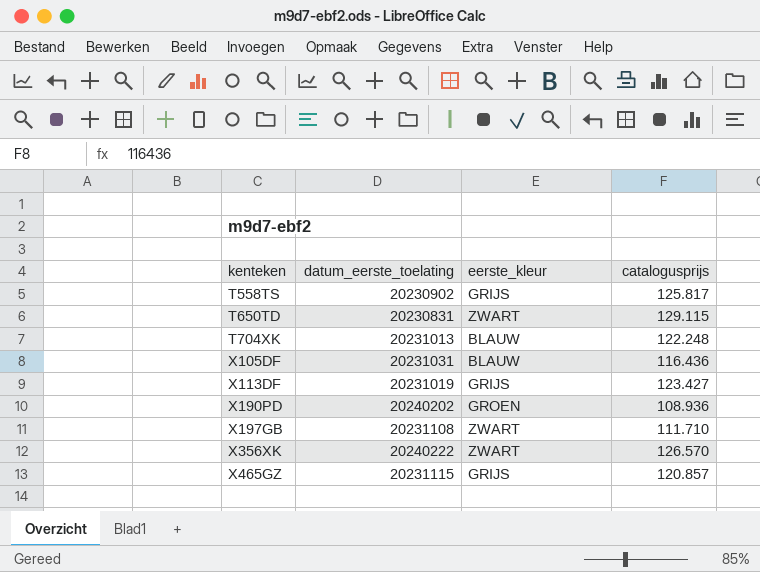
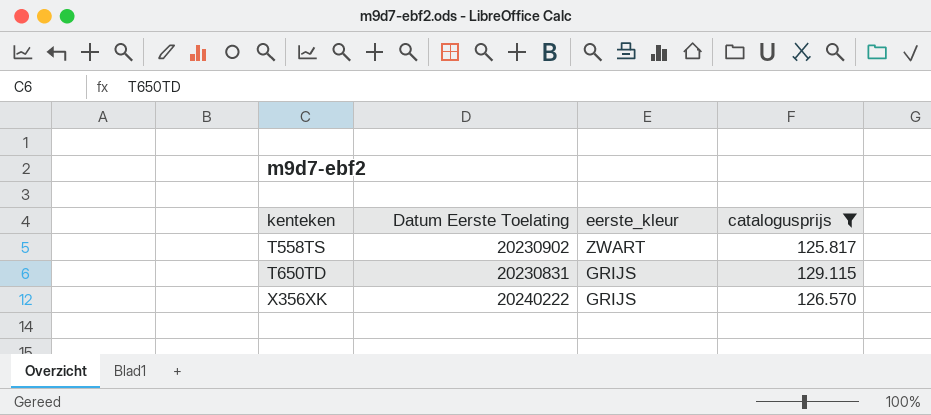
filter: none -> catalogusprijs >= 125.817
column name: datum_eerste_toelating -> Datum Eerste Toelating
T558TS | eerste_kleur: GRIJS -> ZWART
T650TD | eerste_kleur: ZWART -> GRIJS
X356XK | eerste_kleur: ZWART -> GRIJS

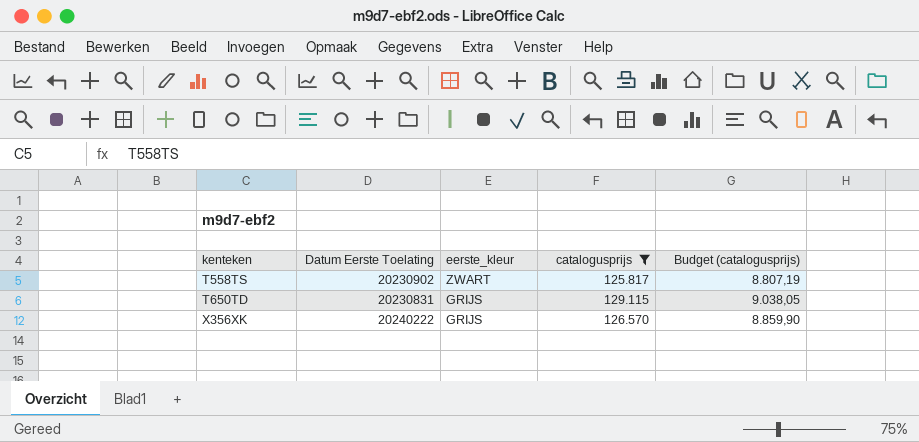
column Budget (catalogusprijs) | formula: none -> [catalogusprijs] * 0,07

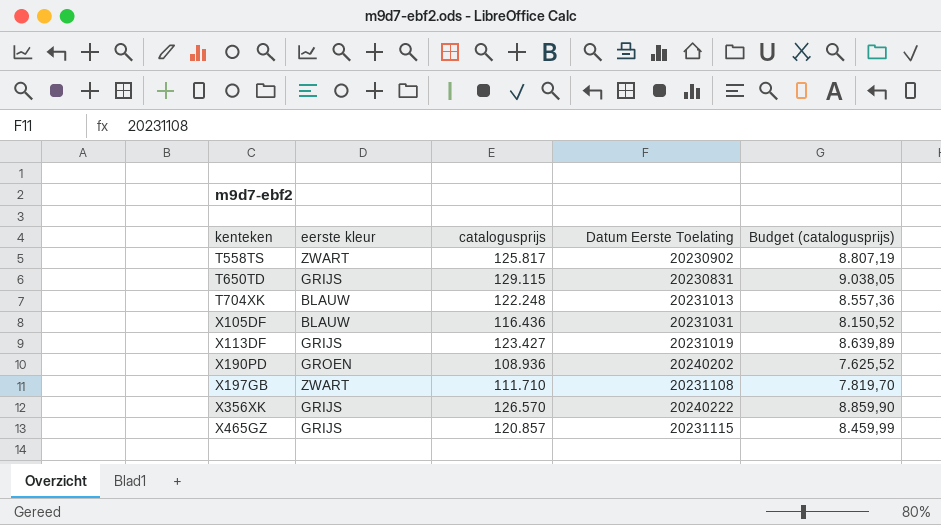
filter: catalogusprijs >= 125.817 -> none
column name: eerste_kleur -> eerste kleur
column Datum Eerste Toelating | position: 2 -> 4

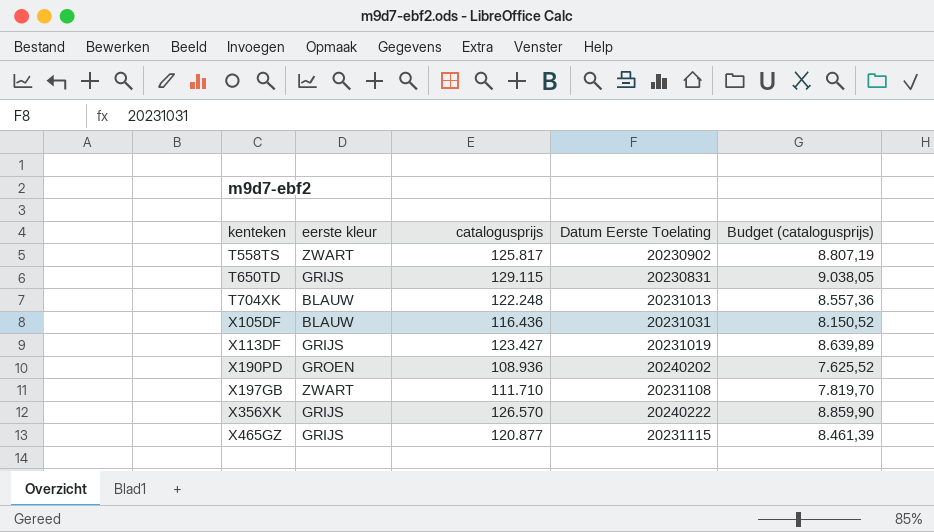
X465GZ | catalogusprijs: 120.857 -> 120.877
X465GZ | Budget (catalogusprijs): 8.459,99 -> 8.461,39

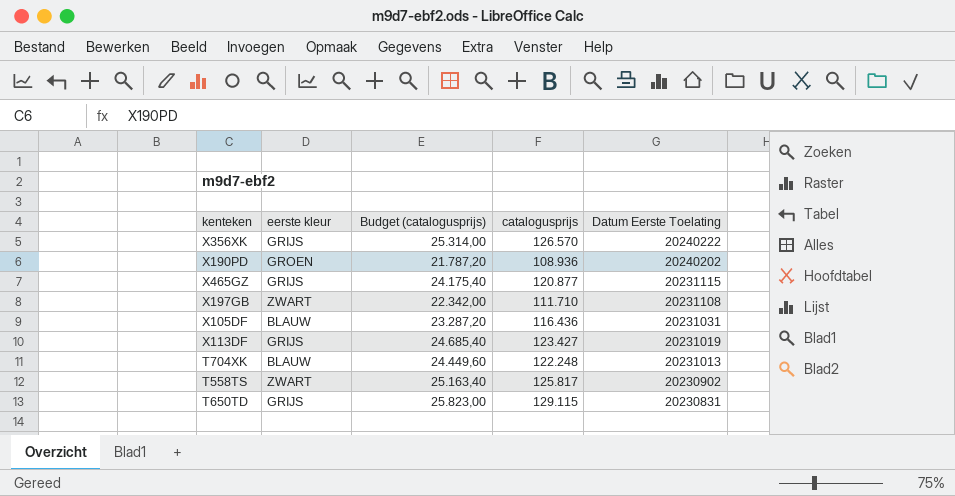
row order: kenteken ascending -> Datum Eerste Toelating descending
column Budget (catalogusprijs) | formula: [catalogusprijs] * 0,07 -> [catalogusprijs] * 0,2
column Budget (catalogusprijs) | position: 5 -> 3

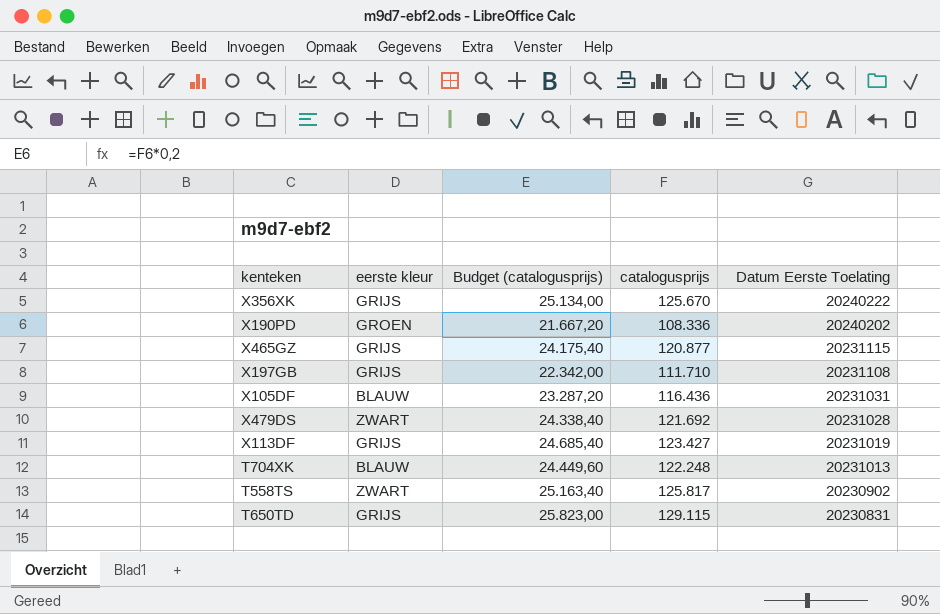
X356XK | Budget (catalogusprijs): 25.314,00 -> 25.134,00
X356XK | catalogusprijs: 126.570 -> 125.670
X190PD | Budget (catalogusprijs): 21.787,20 -> 21.667,20
X190PD | catalogusprijs: 108.936 -> 108.336
X197GB | eerste kleur: ZWART -> GRIJS
row X479DS: none -> ZWART | 24.338,40 | 121.692 | 20231028

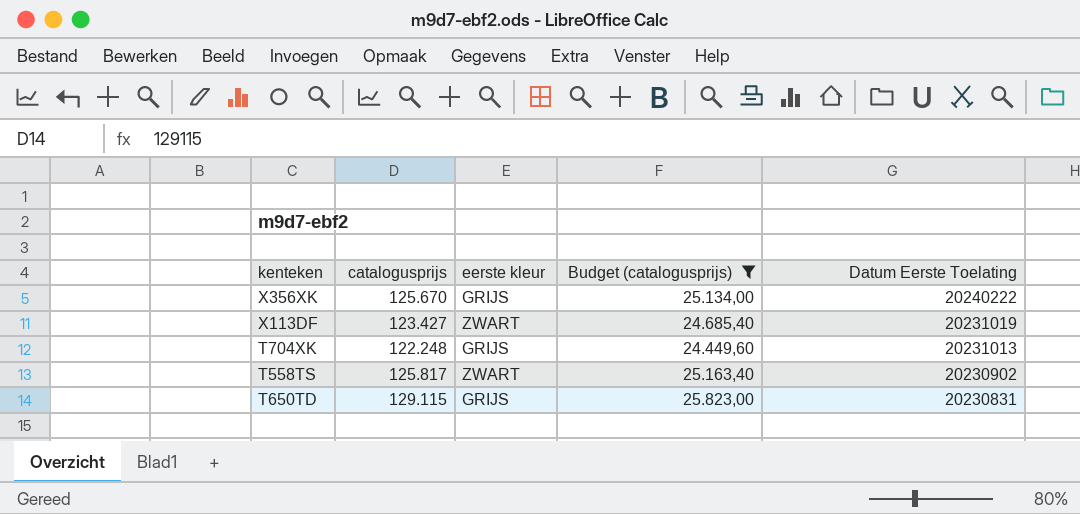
filter: none -> Budget (catalogusprijs) >= 24.449,60
column catalogusprijs | position: 4 -> 2
X113DF | eerste kleur: GRIJS -> ZWART
T704XK | eerste kleur: BLAUW -> GRIJS

